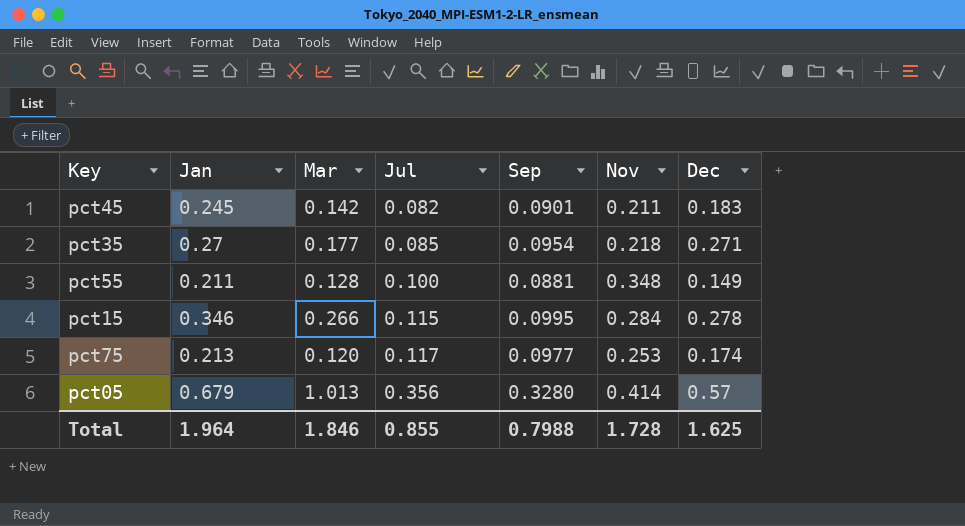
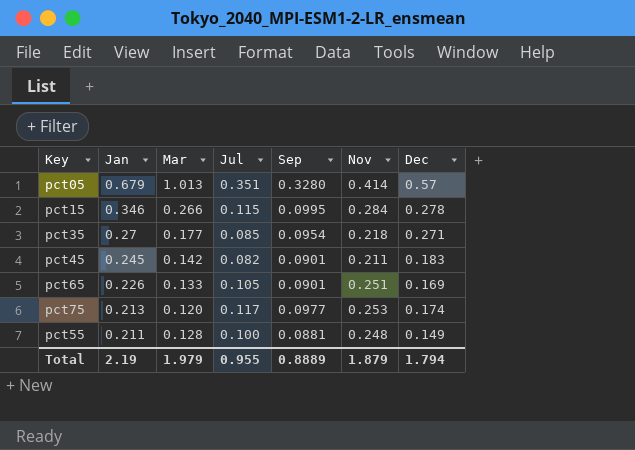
row order: Jul ascending -> Jan descending
pct05 | Jul: 0.356 -> 0.351
row pct65: none -> 0.226 | 0.133 | 0.105 | 0.0901 | 0.251 | 0.169
pct55 | Nov: 0.348 -> 0.248
Total | Jan: 1.964 -> 2.19
Total | Mar: 1.846 -> 1.979
Total | Jul: 0.855 -> 0.955
Total | Sep: 0.7988 -> 0.8889
Total | Nov: 1.728 -> 1.879
Total | Dec: 1.625 -> 1.794

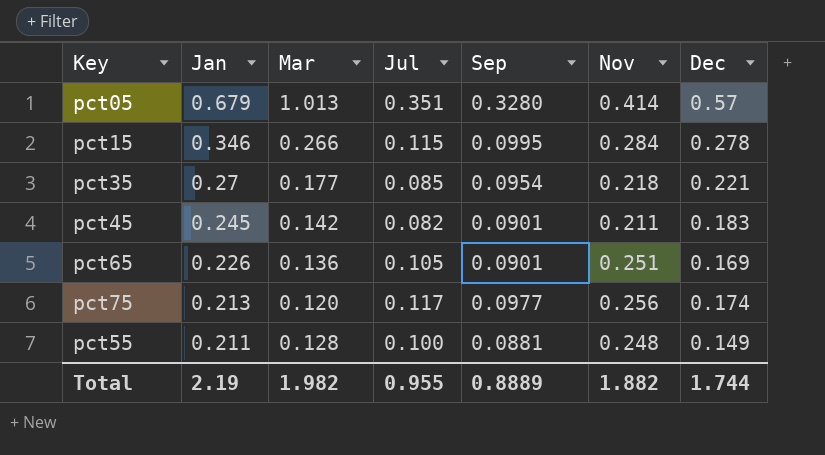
pct35 | Dec: 0.271 -> 0.221
pct65 | Mar: 0.133 -> 0.136
pct75 | Nov: 0.253 -> 0.256
Total | Mar: 1.979 -> 1.982
Total | Nov: 1.879 -> 1.882
Total | Dec: 1.794 -> 1.744

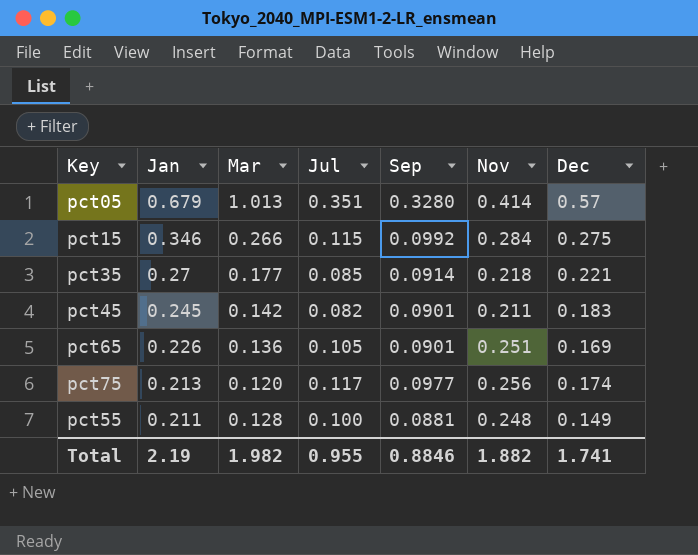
pct15 | Sep: 0.0995 -> 0.0992
pct15 | Dec: 0.278 -> 0.275
pct35 | Sep: 0.0954 -> 0.0914
Total | Sep: 0.8889 -> 0.8846
Total | Dec: 1.744 -> 1.741

